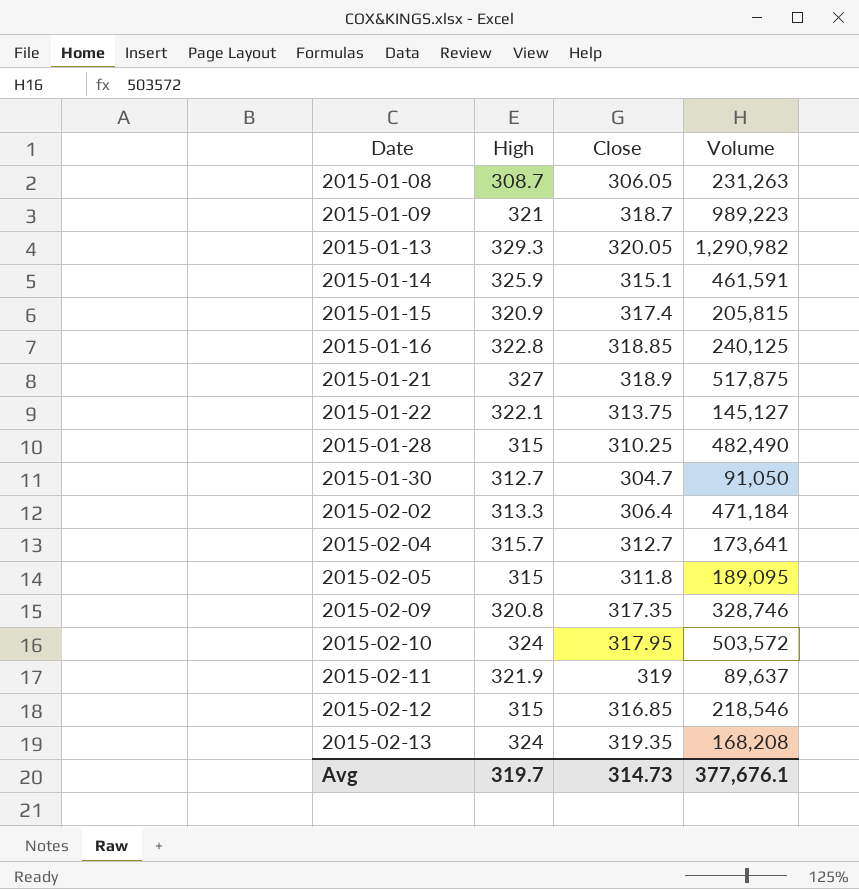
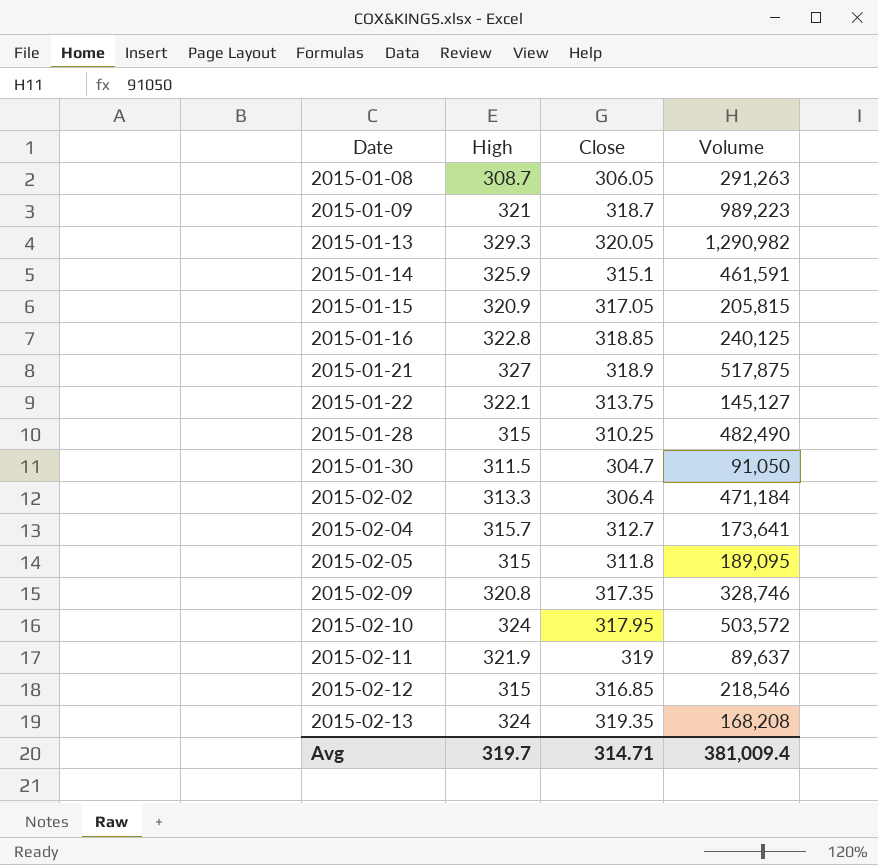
2015-01-08 | Volume: 231,263 -> 291,263
2015-01-15 | Close: 317.4 -> 317.05
2015-01-30 | High: 312.7 -> 311.5
Avg | Close: 314.73 -> 314.71
Avg | Volume: 377,676.1 -> 381,009.4

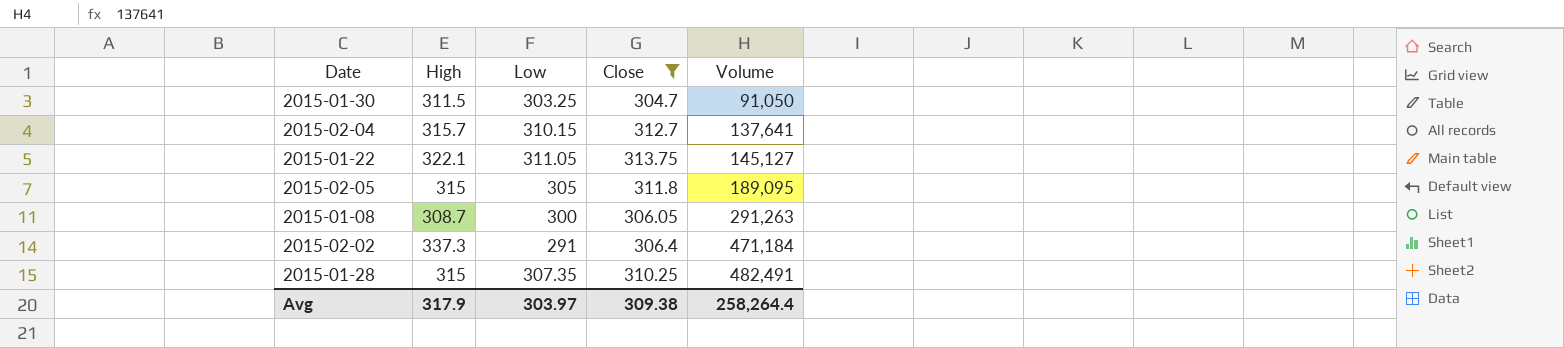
filter: none -> Close <= 313.75
row order: Date ascending -> Volume ascending
column Low | position: none -> 3
2015-02-04 | Volume: 173,641 -> 137,641
2015-02-02 | High: 313.3 -> 337.3
2015-01-28 | Volume: 482,490 -> 482,491
Avg | High: 319.7 -> 317.9
Avg | Close: 314.71 -> 309.38
Avg | Volume: 381,009.4 -> 258,264.4

